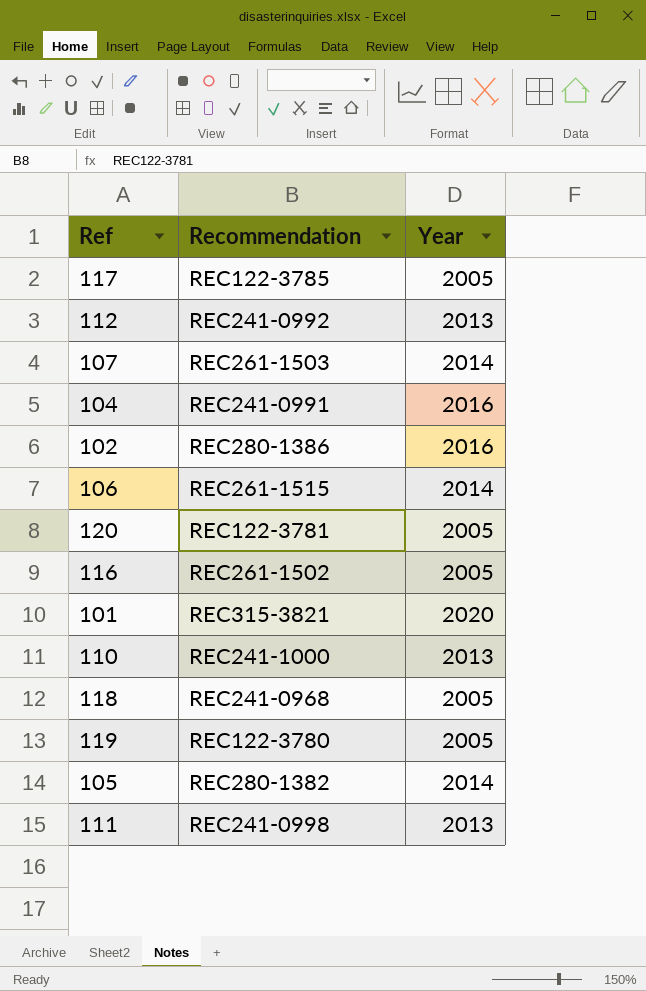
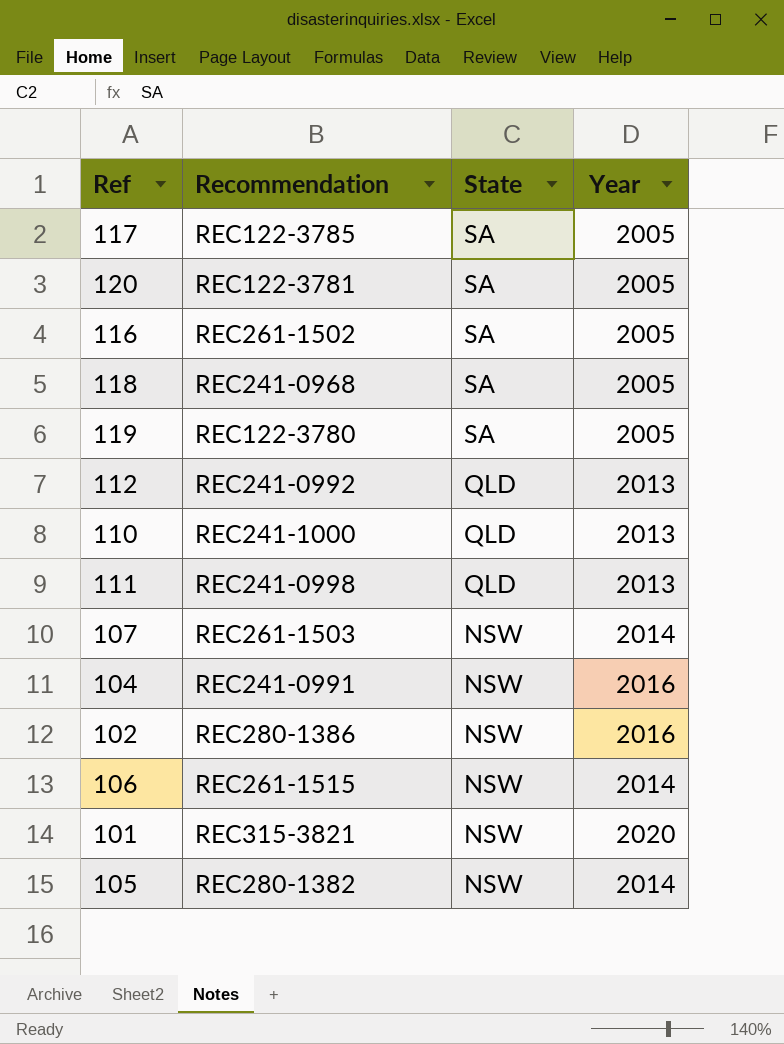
row order: none -> State descending
column State | position: none -> 3

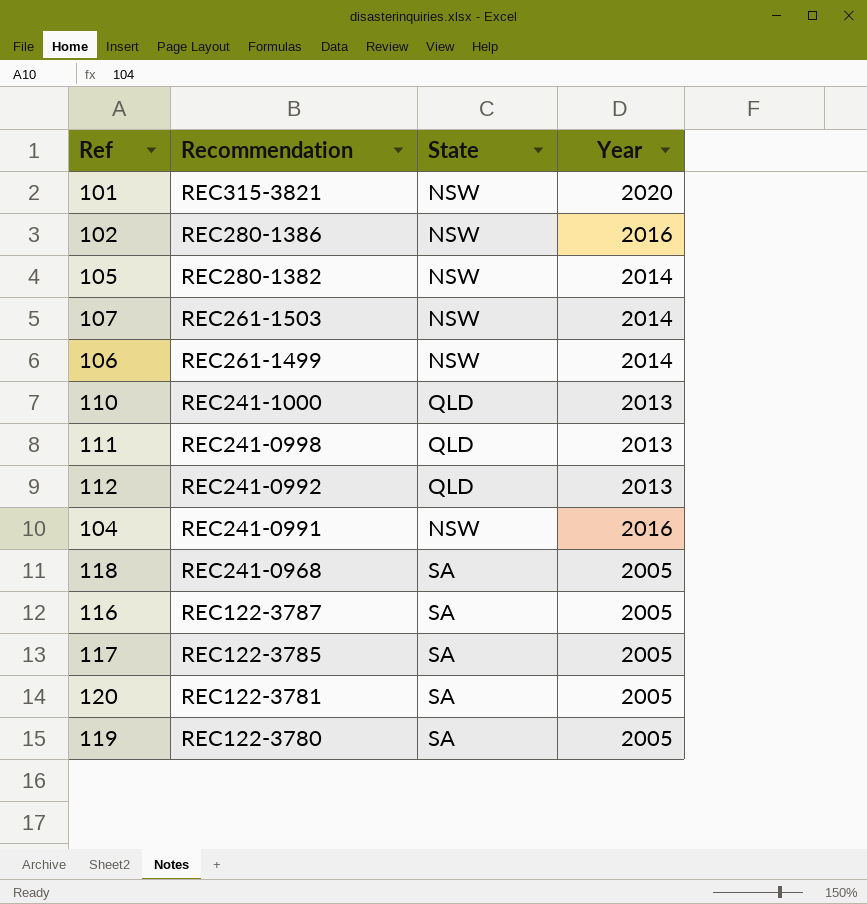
row order: State descending -> Recommendation descending
106 | Recommendation: REC261-1515 -> REC261-1499
116 | Recommendation: REC261-1502 -> REC122-3787

